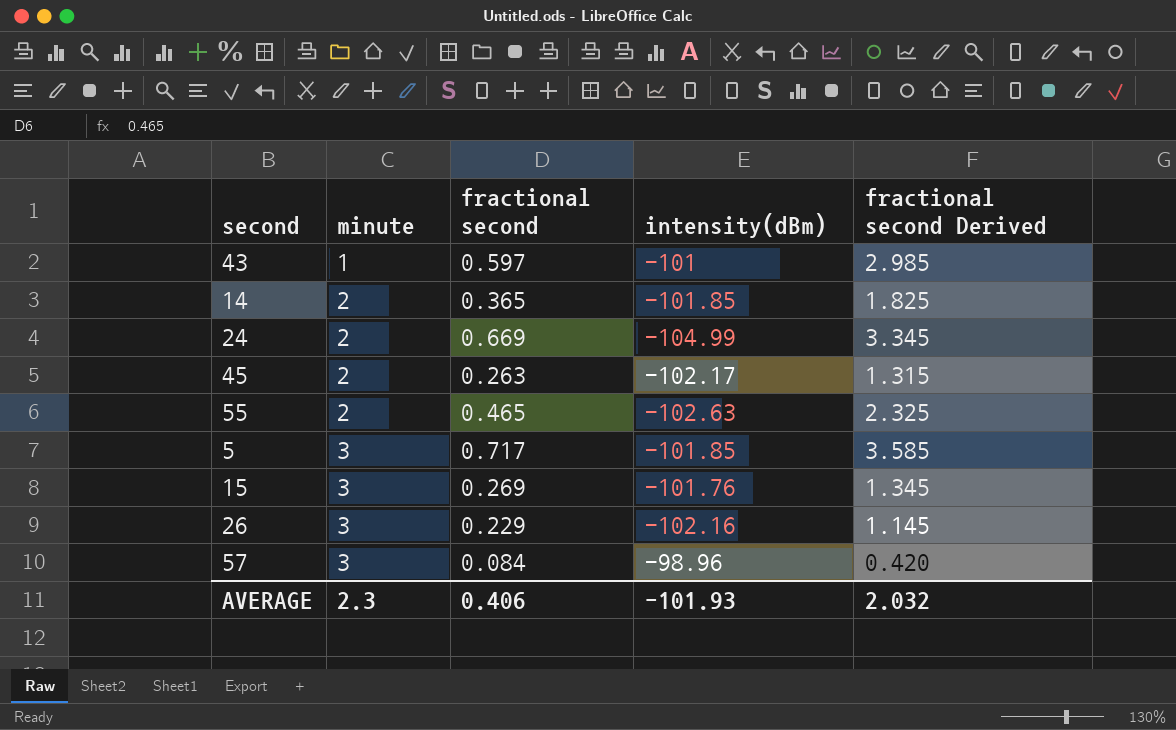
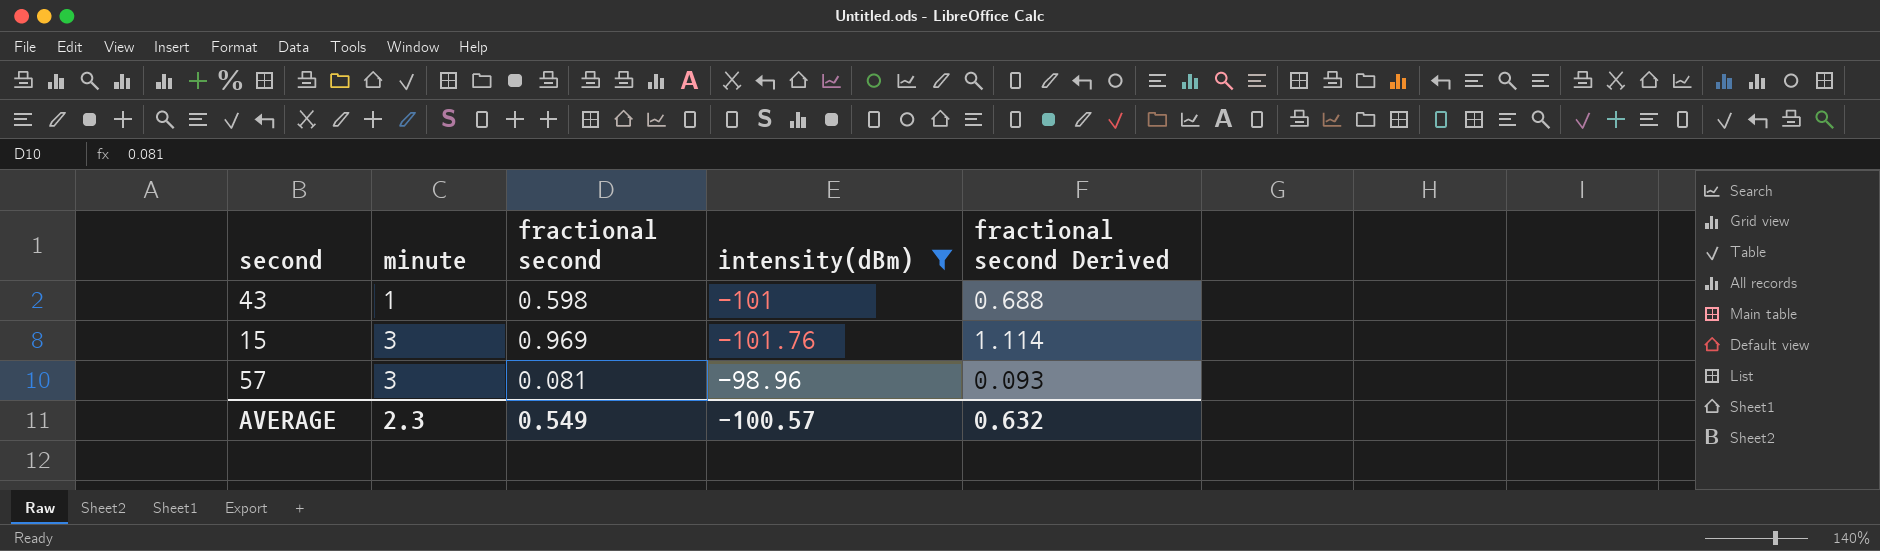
filter: none -> intensity(dBm) >= -101.76
column fractional second Derived | formula: [fractional second] * 5 -> [fractional second] * 1.15
43 | fractional second: 0.597 -> 0.598
15 | fractional second: 0.269 -> 0.969
57 | fractional second: 0.084 -> 0.081
AVERAGE | fractional second: 0.406 -> 0.549
AVERAGE | intensity(dBm): -101.93 -> -100.57
AVERAGE | fractional second Derived: 2.032 -> 0.632

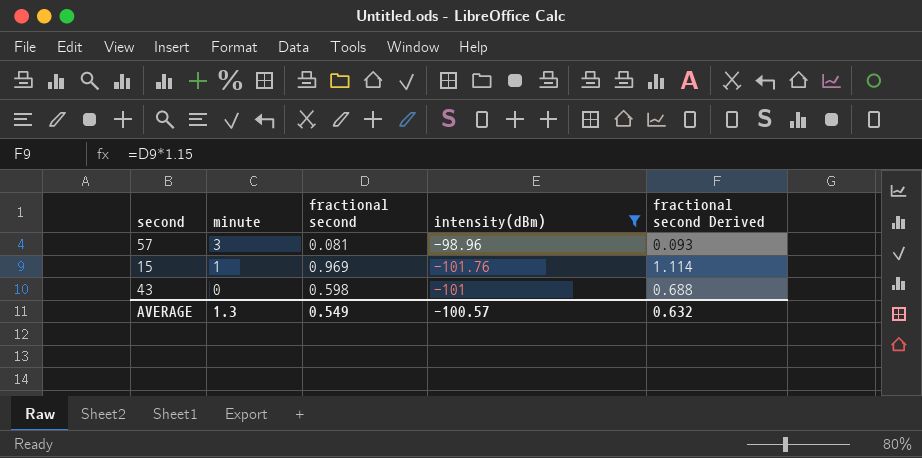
row order: minute ascending -> minute descending
15 | minute: 3 -> 1
43 | minute: 1 -> 0
AVERAGE | minute: 2.3 -> 1.3

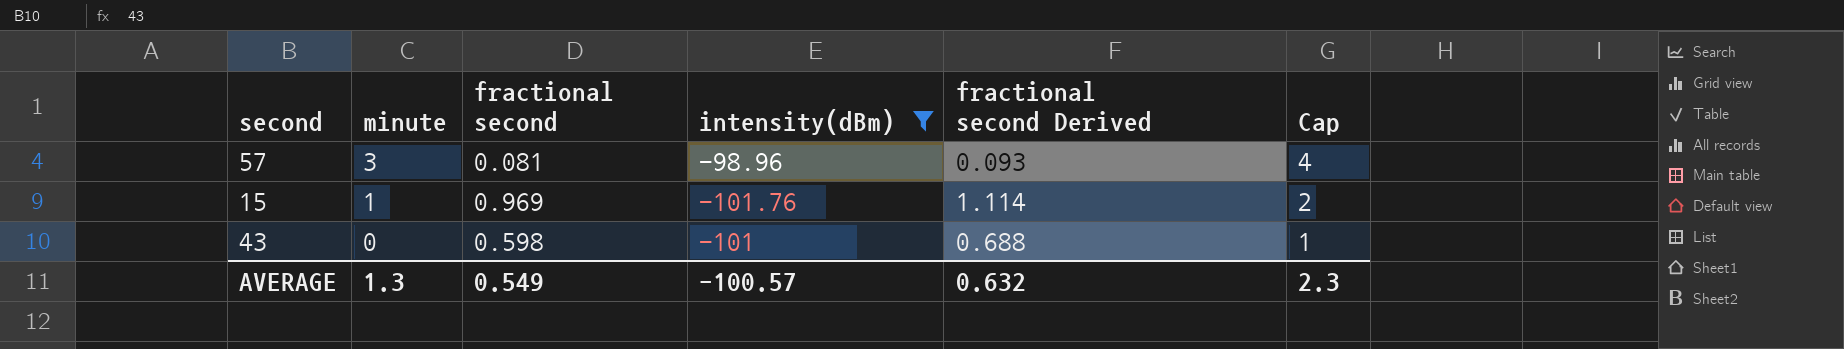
column Cap | formula: none -> [minute] + 1

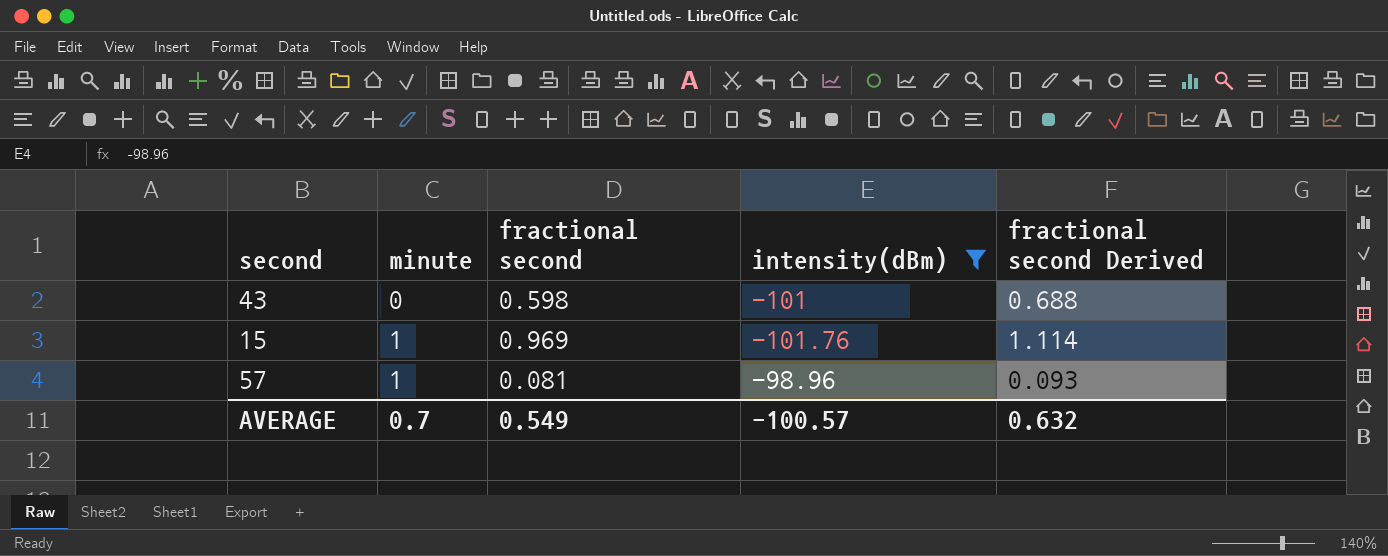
row order: minute descending -> minute ascending
column Cap | formula: [minute] + 1 -> none
57 | minute: 3 -> 1
AVERAGE | minute: 1.3 -> 0.7

